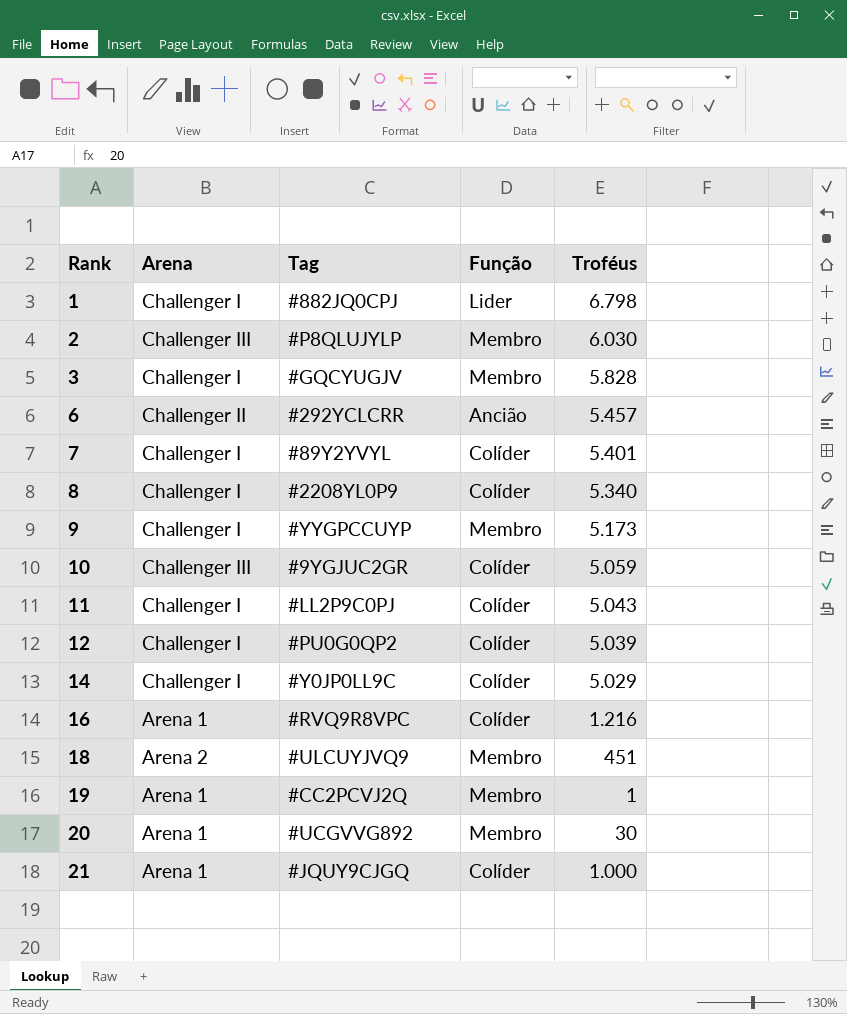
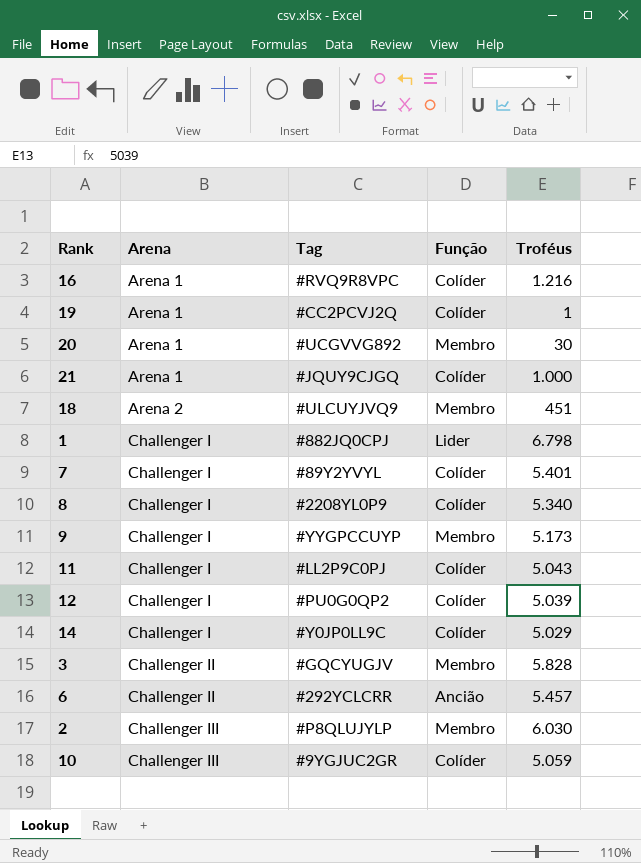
row order: Rank ascending -> Arena ascending
19 | Função: Membro -> Colíder
3 | Arena: Challenger I -> Challenger II

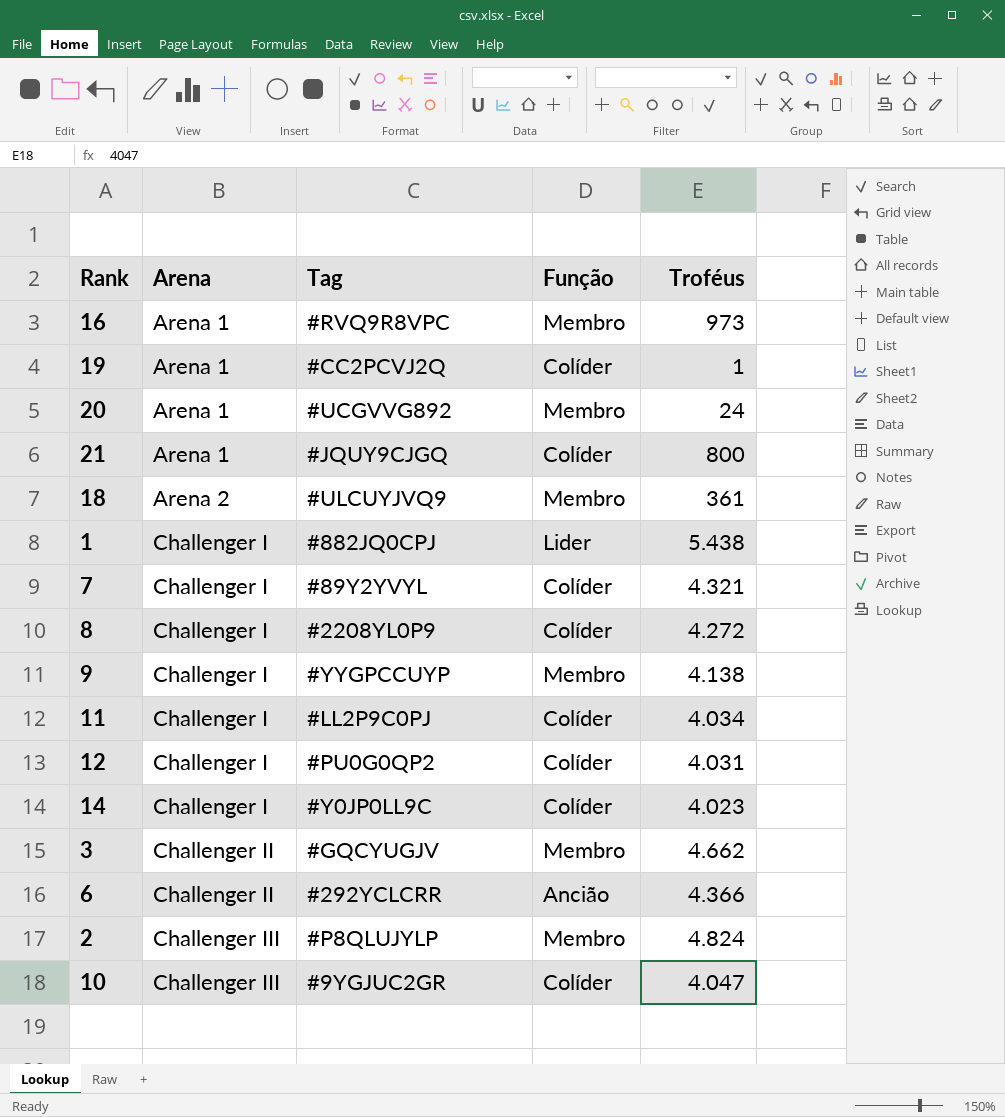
16 | Função: Colíder -> Membro
16 | Troféus: 1.216 -> 973
20 | Troféus: 30 -> 24
21 | Troféus: 1.000 -> 800
18 | Troféus: 451 -> 361
1 | Troféus: 6.798 -> 5.438
7 | Troféus: 5.401 -> 4.321
8 | Troféus: 5.340 -> 4.272
9 | Troféus: 5.173 -> 4.138
11 | Troféus: 5.043 -> 4.034
12 | Troféus: 5.039 -> 4.031
14 | Troféus: 5.029 -> 4.023
3 | Troféus: 5.828 -> 4.662
6 | Troféus: 5.457 -> 4.366
2 | Troféus: 6.030 -> 4.824
10 | Troféus: 5.059 -> 4.047

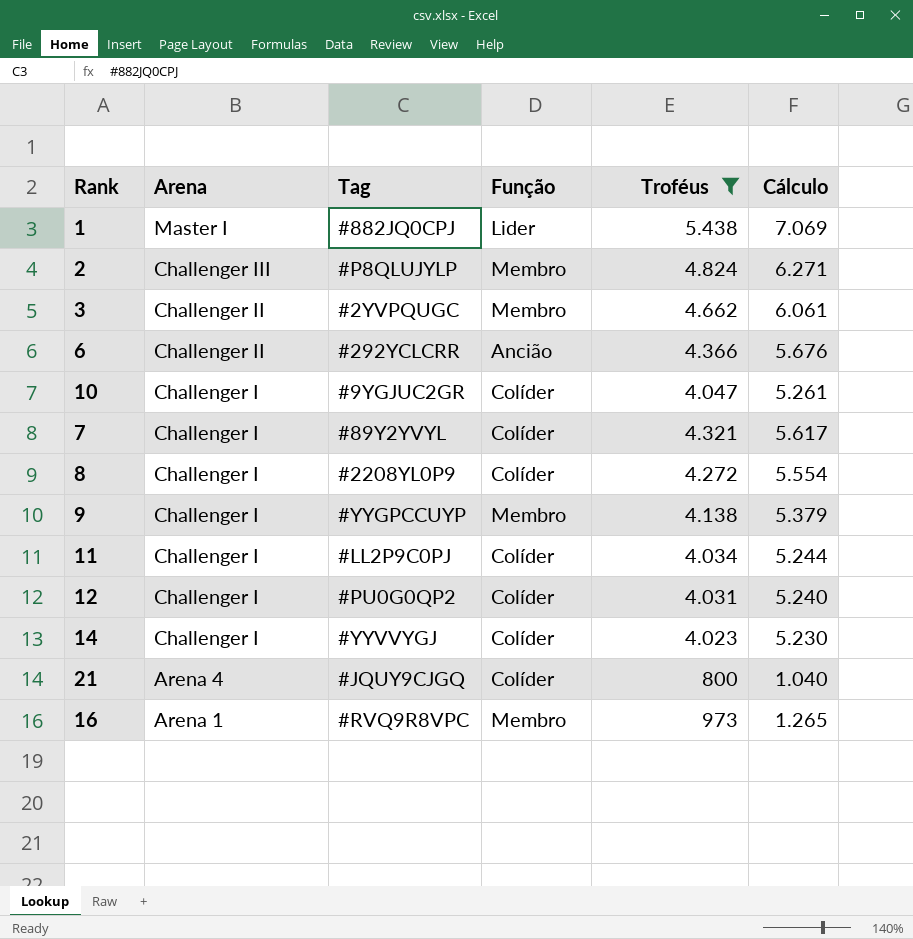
filter: none -> Troféus >= 800
row order: Arena ascending -> Arena descending
column Cálculo | formula: none -> [Troféus] * 1,3
1 | Arena: Challenger I -> Master I
3 | Tag: #GQCYUGJV -> #2YVPQUGC
10 | Arena: Challenger III -> Challenger I
14 | Tag: #Y0JP0LL9C -> #YYVVYGJ
21 | Arena: Arena 1 -> Arena 4

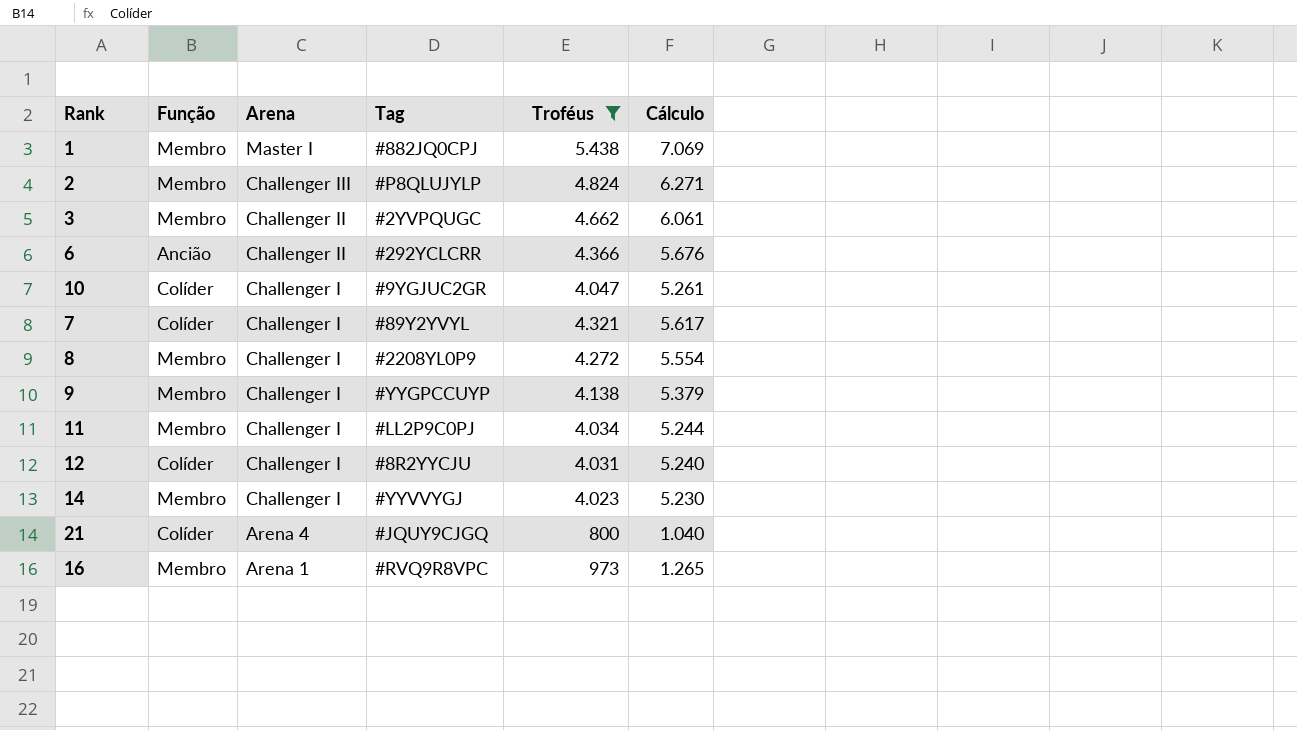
column Função | position: 4 -> 2
1 | Função: Lider -> Membro
8 | Função: Colíder -> Membro
11 | Função: Colíder -> Membro
12 | Tag: #PU0G0QP2 -> #8R2YYCJU
14 | Função: Colíder -> Membro

